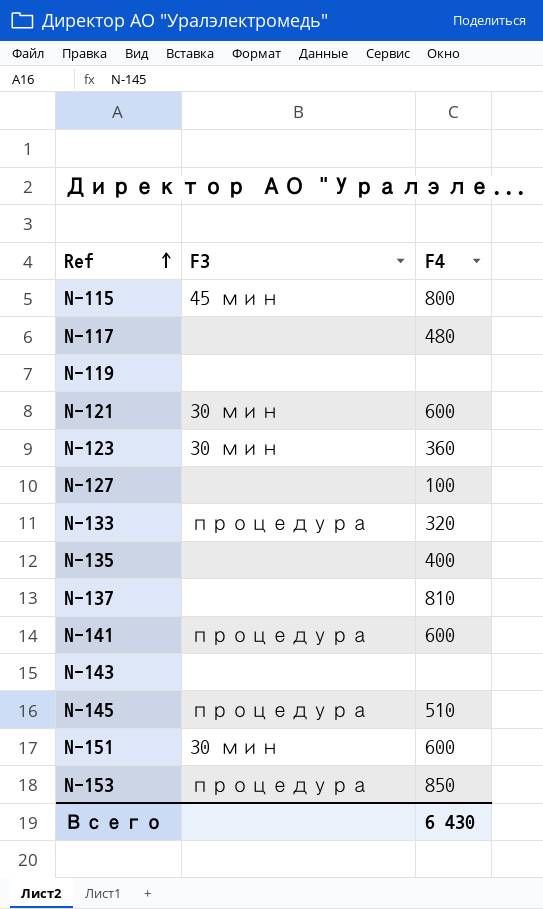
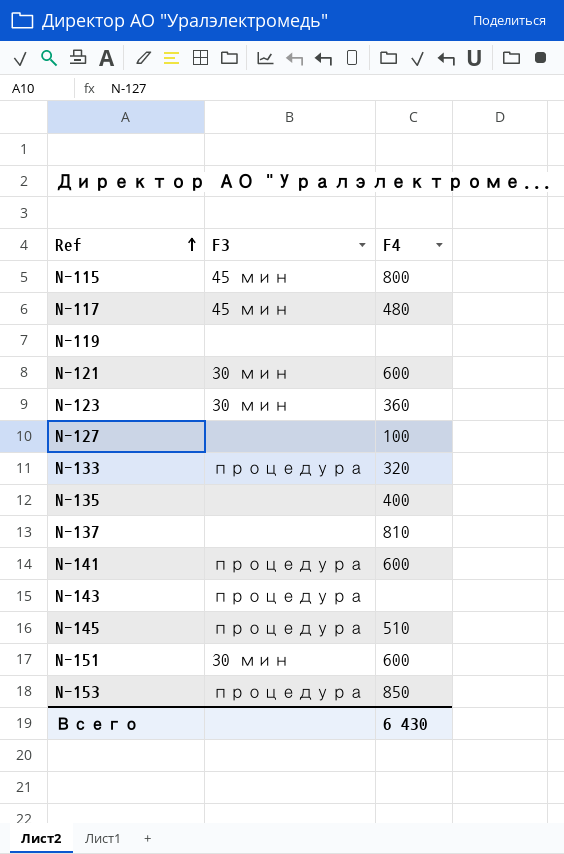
N-117 | F3: none -> 45 мин
N-143 | F3: none -> процедура

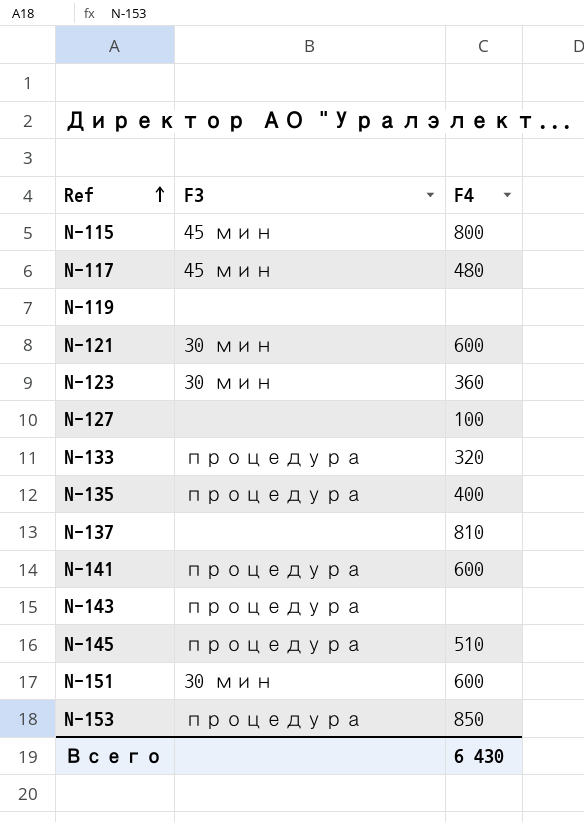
N-135 | F3: none -> процедура

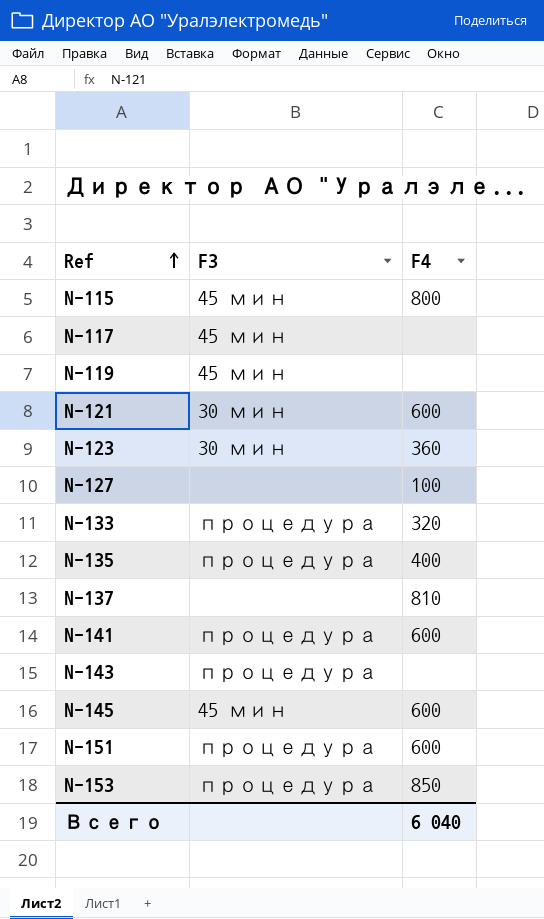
N-117 | F4: 480 -> none
N-119 | F3: none -> 45 мин
N-145 | F3: процедура -> 45 мин
N-145 | F4: 510 -> 600
N-151 | F3: 30 мин -> процедура
Всего | F4: 6 430 -> 6 040

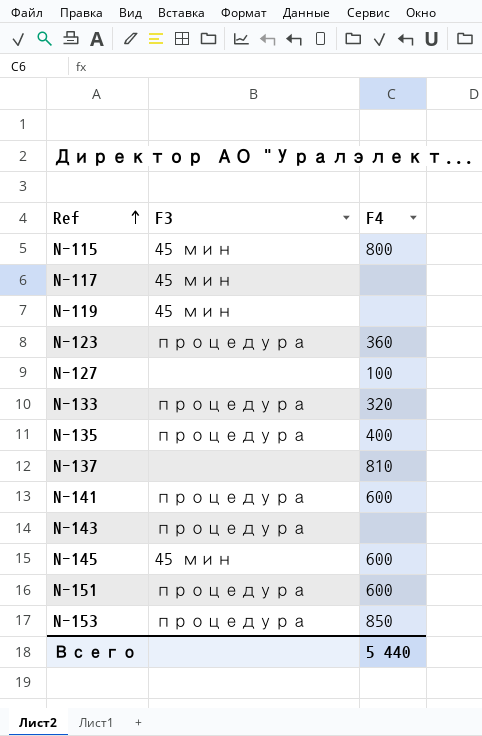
row N-121: 30 мин | 600 -> none
N-123 | F3: 30 мин -> процедура
Всего | F4: 6 040 -> 5 440

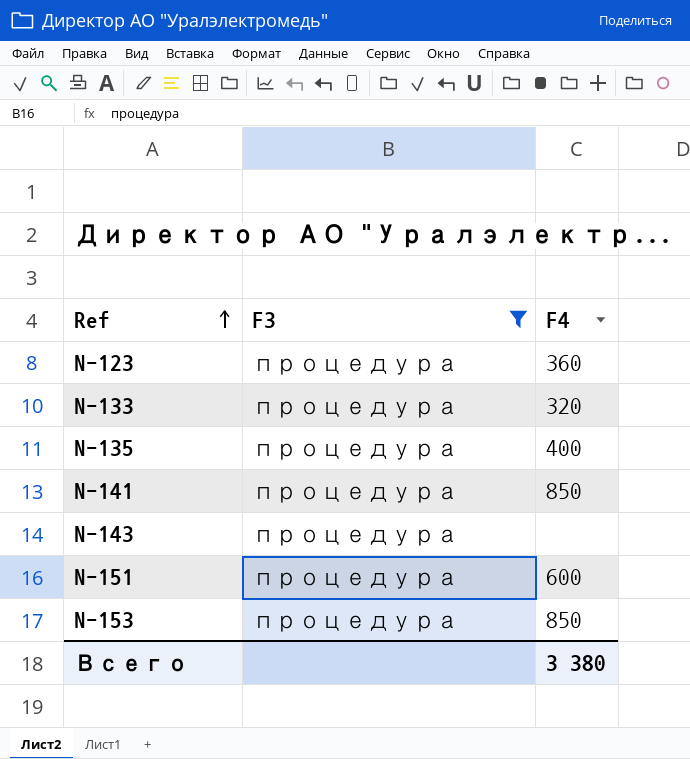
filter: none -> F3 = процедура
N-141 | F4: 600 -> 850
Всего | F4: 5 440 -> 3 380

